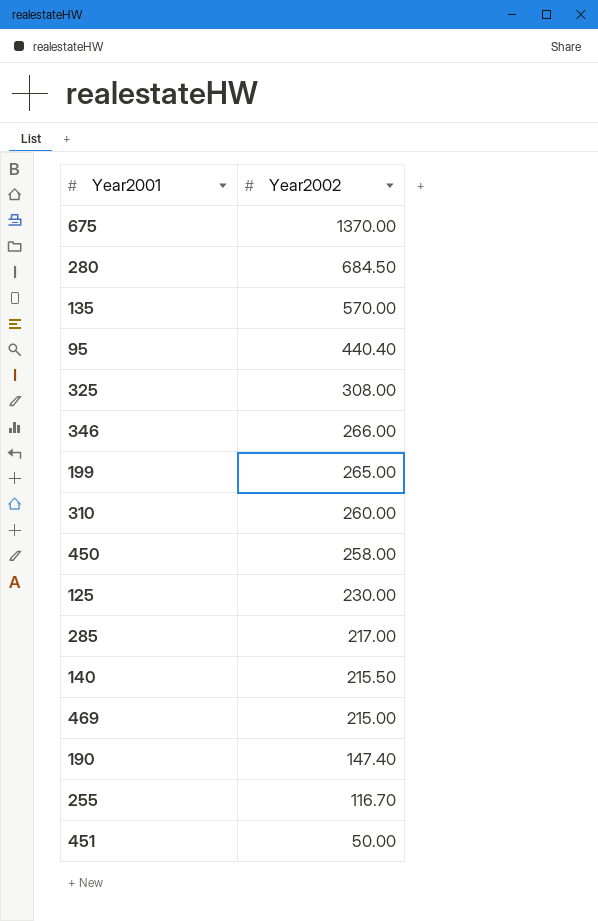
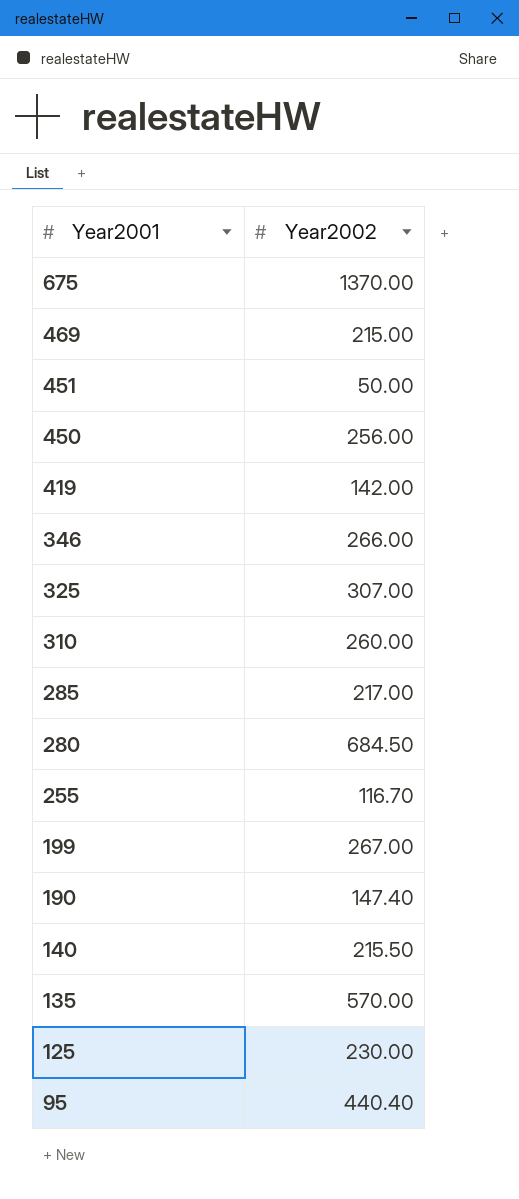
row order: Year2002 descending -> Year2001 descending
450 | Year2002: 258.00 -> 256.00
row 419: none -> 142.00
325 | Year2002: 308.00 -> 307.00
199 | Year2002: 265.00 -> 267.00

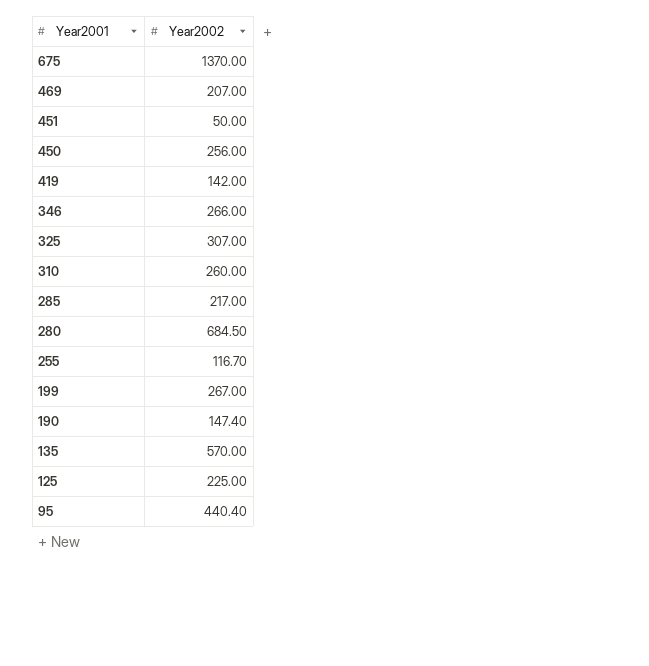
row 140: 215.50 -> none
469 | Year2002: 215.00 -> 207.00
125 | Year2002: 230.00 -> 225.00

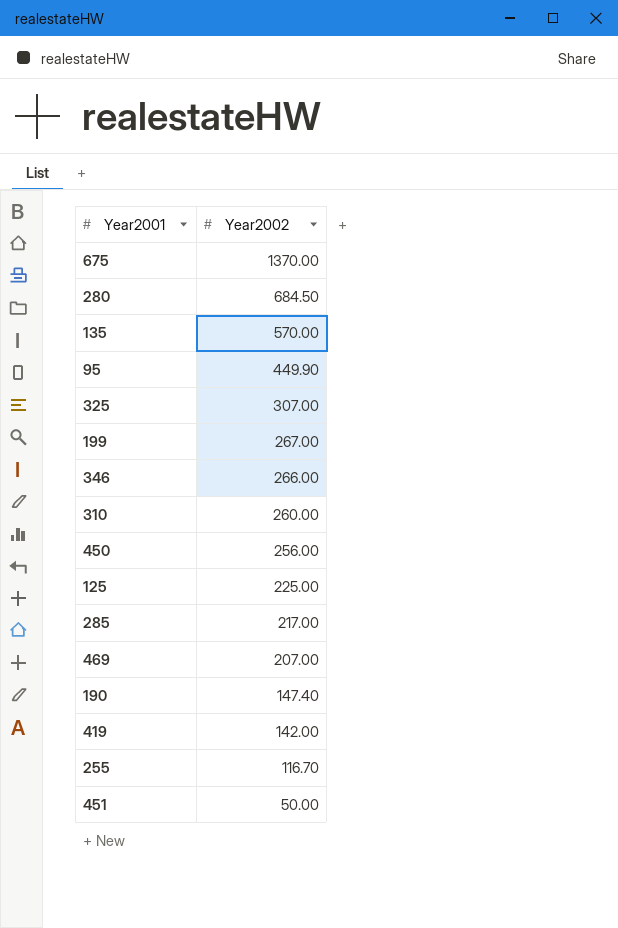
row order: Year2001 descending -> Year2002 descending
95 | Year2002: 440.40 -> 449.90

